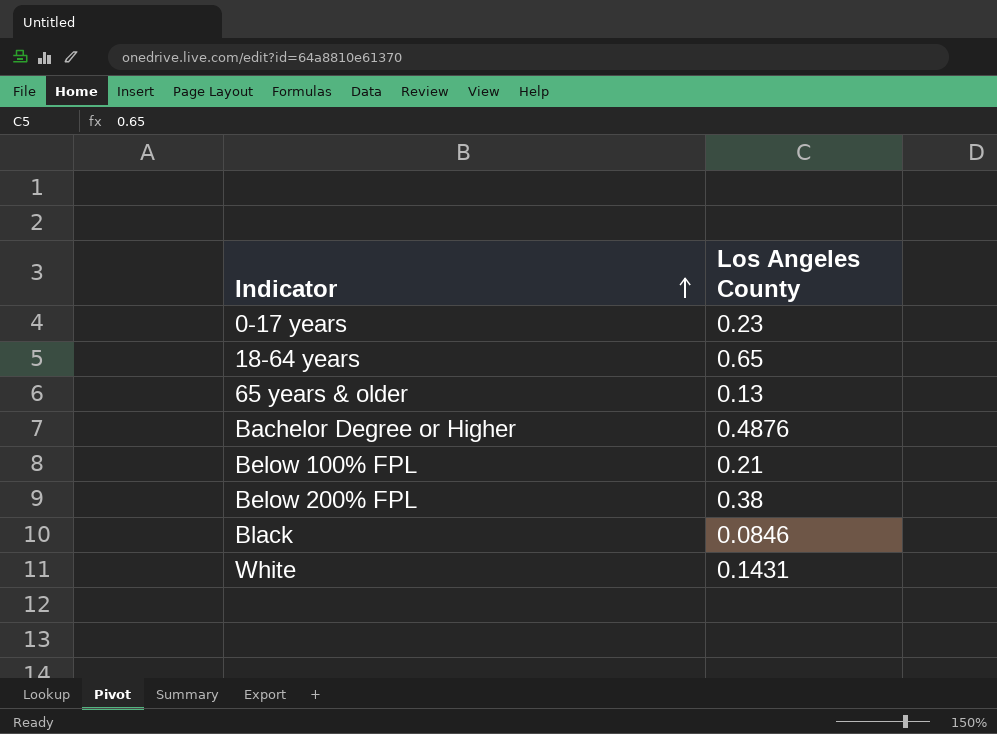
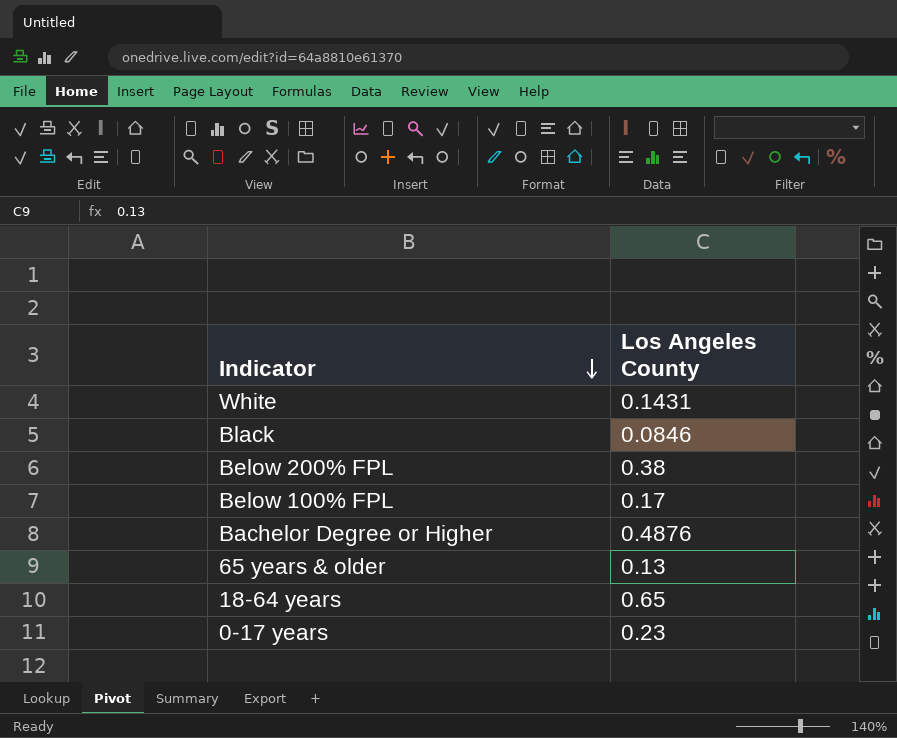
row order: Indicator ascending -> Indicator descending
Below 100% FPL | Los Angeles County: 0.21 -> 0.17

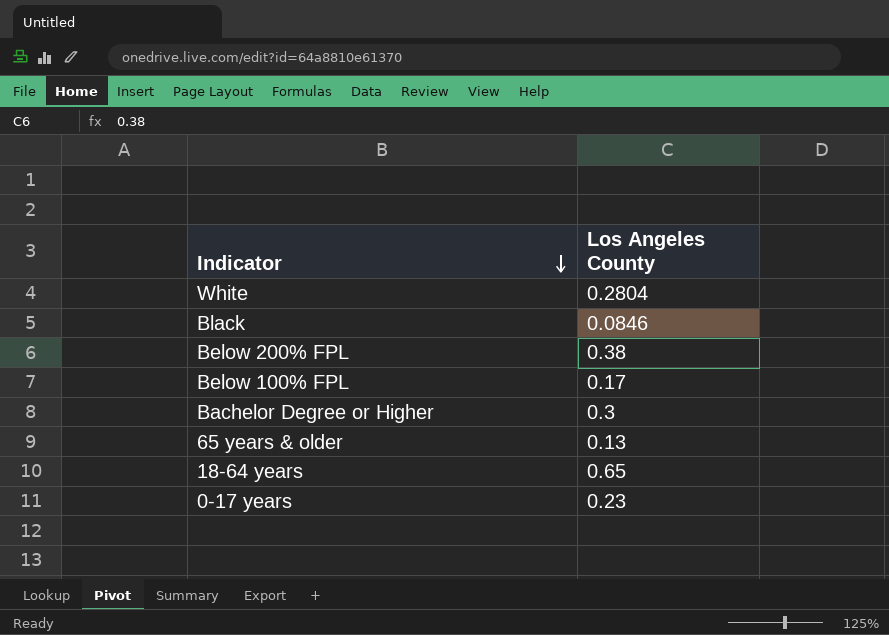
White | Los Angeles County: 0.1431 -> 0.2804
Bachelor Degree or Higher | Los Angeles County: 0.4876 -> 0.3

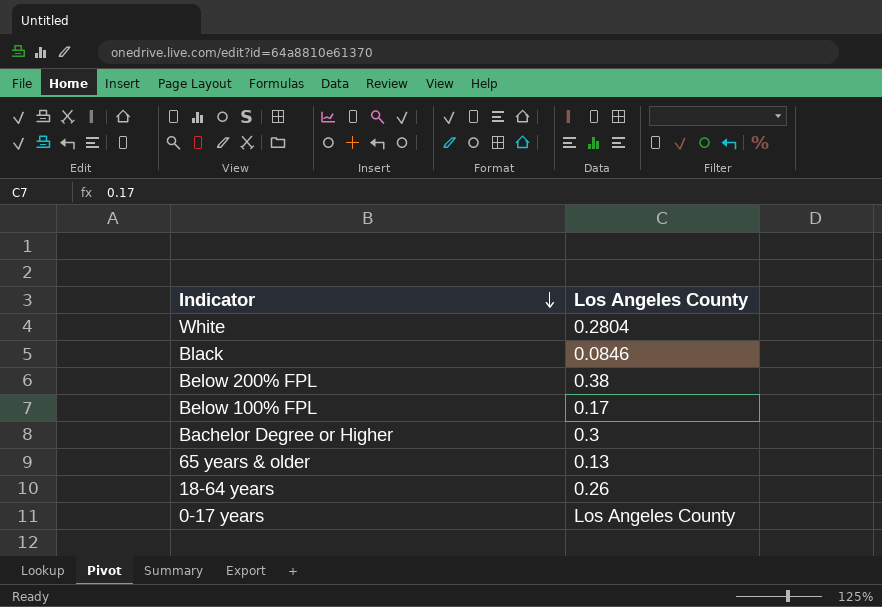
18-64 years | Los Angeles County: 0.65 -> 0.26
0-17 years | Los Angeles County: 0.23 -> Los Angeles County

